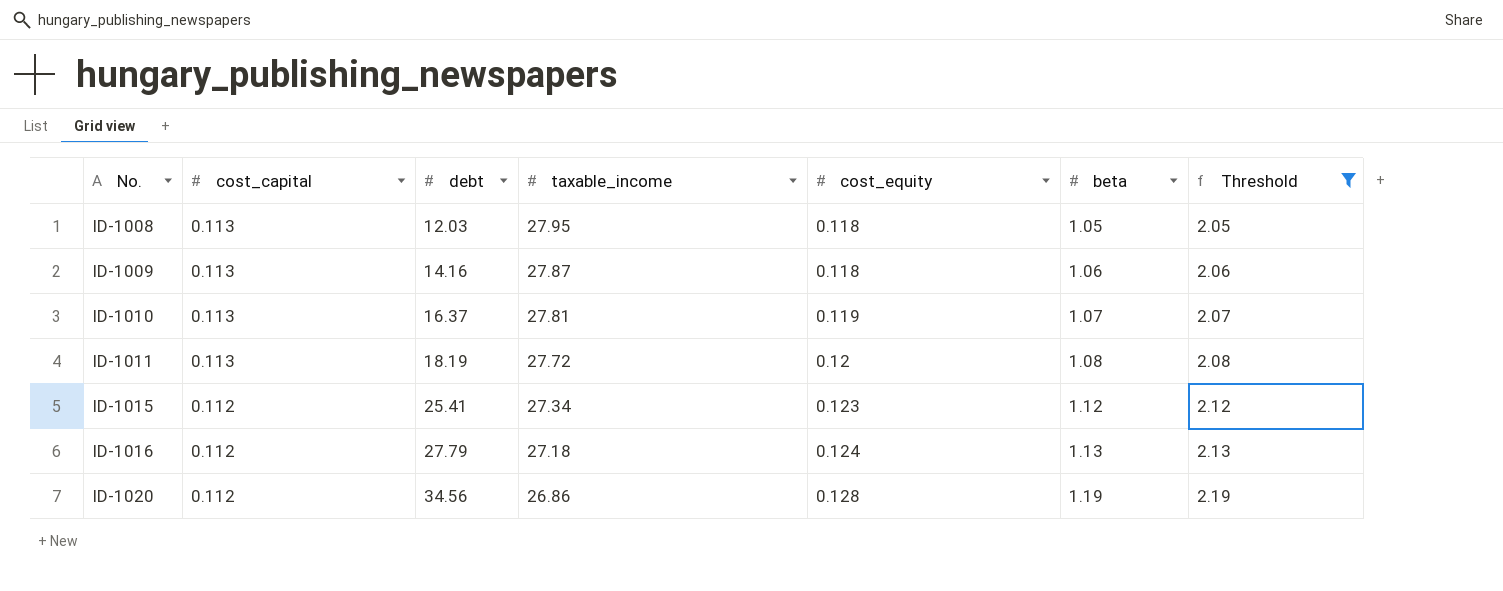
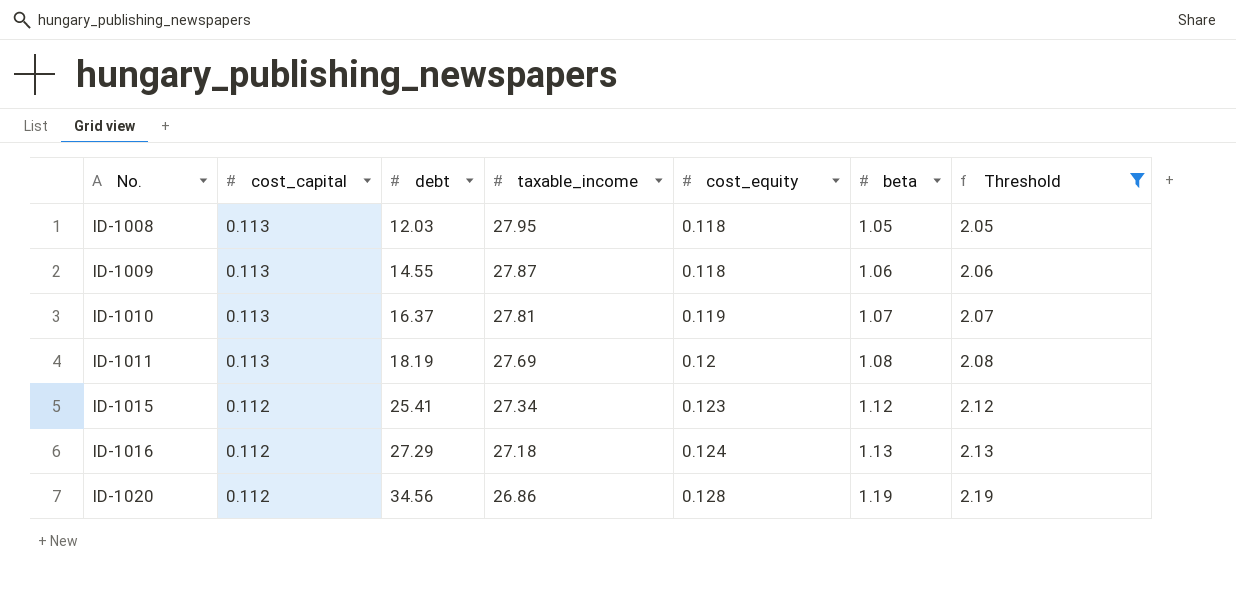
ID-1009 | debt: 14.16 -> 14.55
ID-1011 | taxable_income: 27.72 -> 27.69
ID-1016 | debt: 27.79 -> 27.29

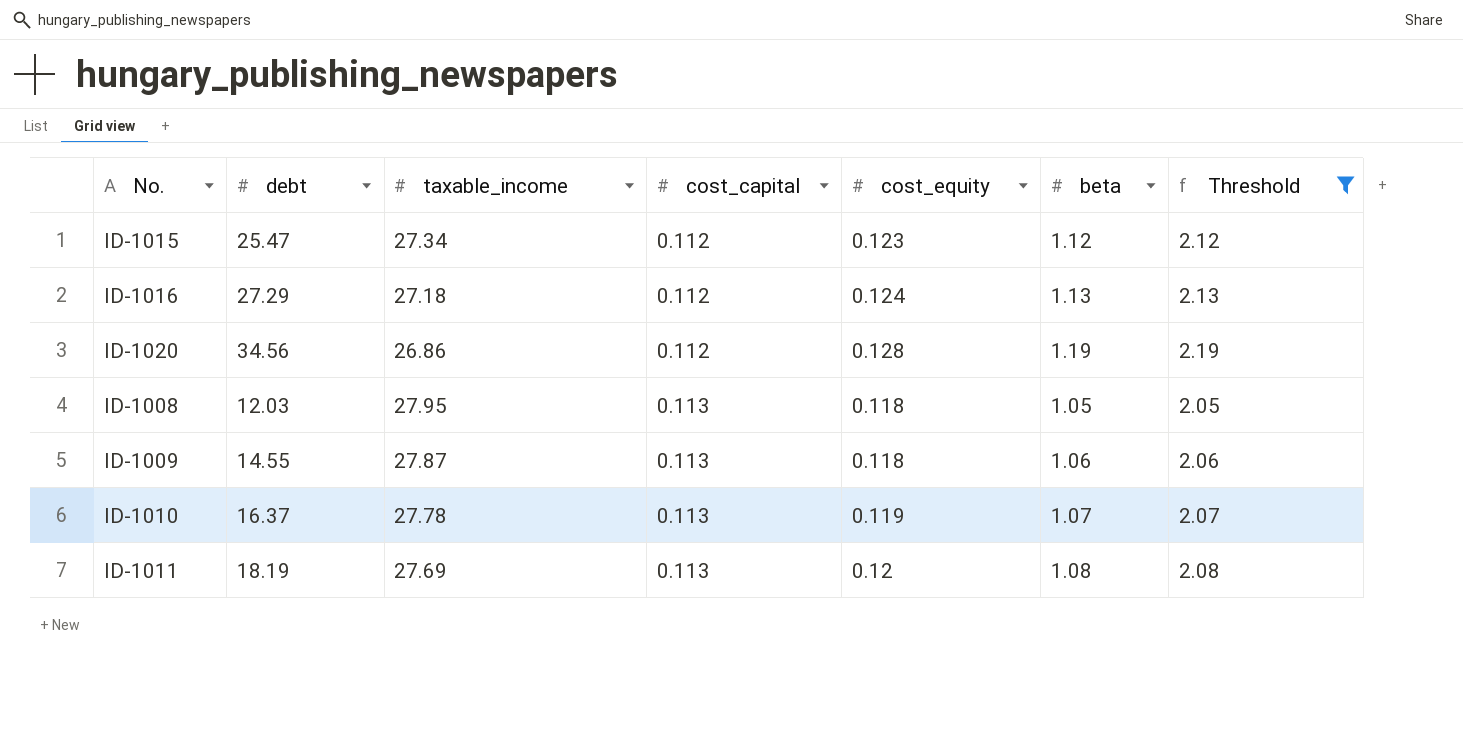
row order: No. ascending -> cost_capital ascending
column cost_capital | position: 2 -> 4
ID-1015 | debt: 25.41 -> 25.47
ID-1010 | taxable_income: 27.81 -> 27.78

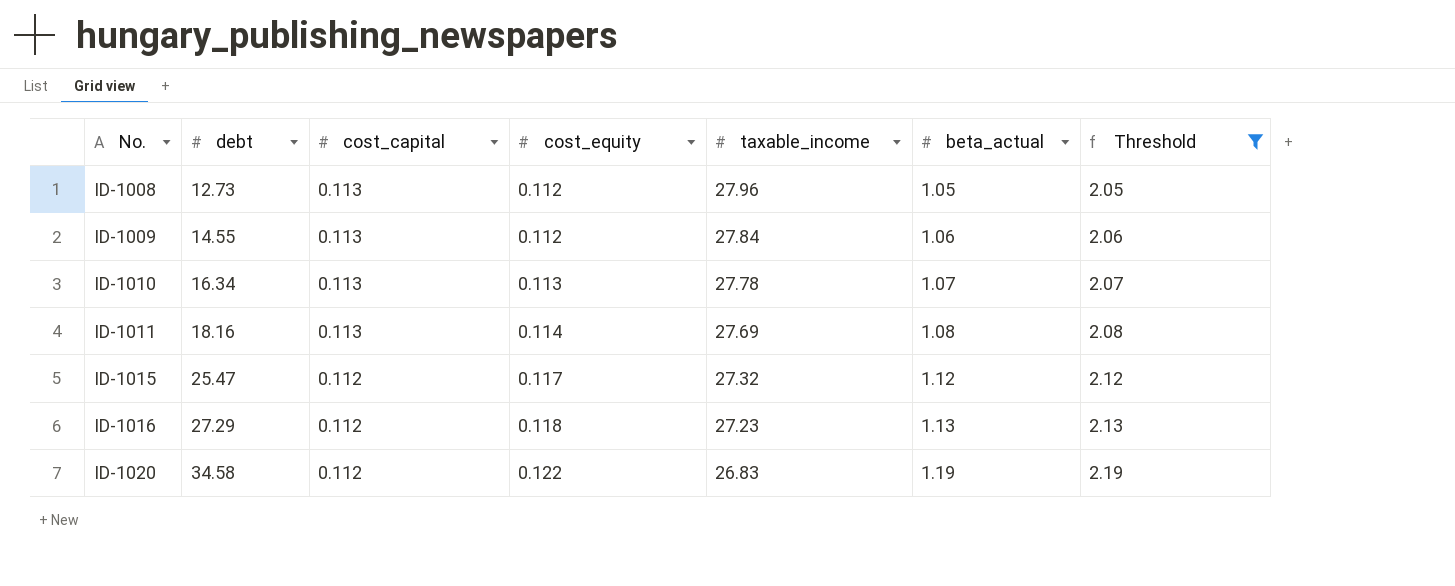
row order: cost_capital ascending -> No. ascending
column taxable_income | position: 3 -> 5
column name: beta -> beta_actual
ID-1008 | debt: 12.03 -> 12.73
ID-1008 | cost_equity: 0.118 -> 0.112
ID-1008 | taxable_income: 27.95 -> 27.96
ID-1009 | cost_equity: 0.118 -> 0.112
ID-1009 | taxable_income: 27.87 -> 27.84
ID-1010 | debt: 16.37 -> 16.34
ID-1010 | cost_equity: 0.119 -> 0.113
ID-1011 | debt: 18.19 -> 18.16
ID-1011 | cost_equity: 0.12 -> 0.114
ID-1015 | cost_equity: 0.123 -> 0.117
ID-1015 | taxable_income: 27.34 -> 27.32
ID-1016 | cost_equity: 0.124 -> 0.118
ID-1016 | taxable_income: 27.18 -> 27.23
ID-1020 | debt: 34.56 -> 34.58
ID-1020 | cost_equity: 0.128 -> 0.122
ID-1020 | taxable_income: 26.86 -> 26.83

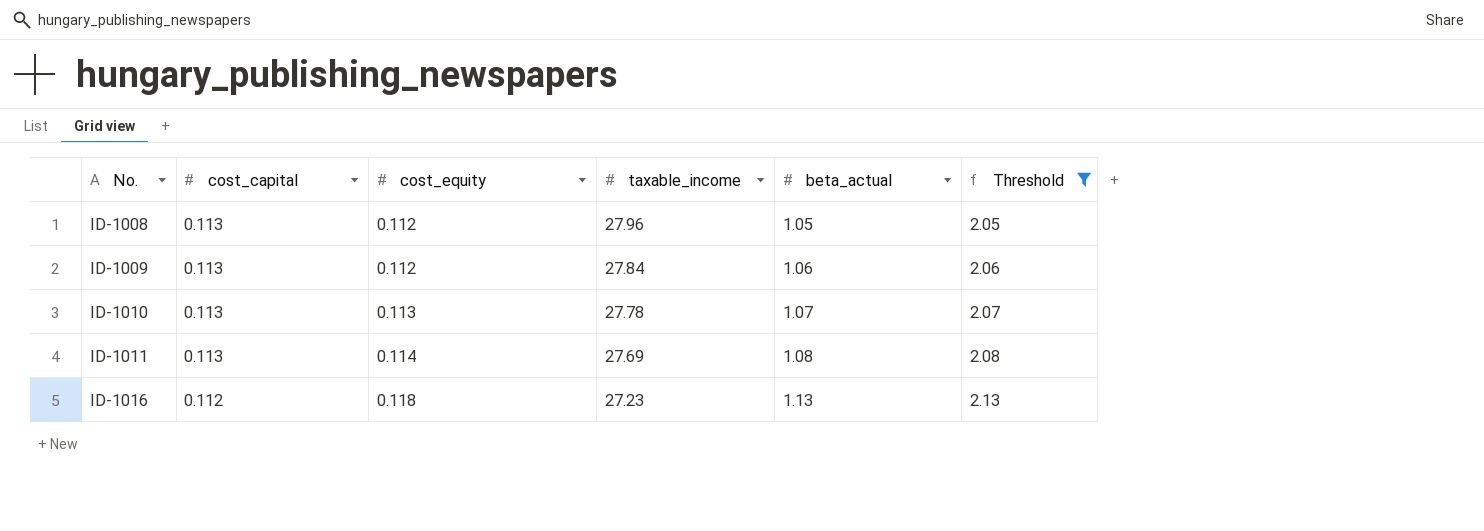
column debt | position: 2 -> none
row ID-1015: 25.47 | 0.112 | 0.117 | 27.32 | 1.12 | 2.12 -> none
row ID-1020: 34.58 | 0.112 | 0.122 | 26.83 | 1.19 | 2.19 -> none

